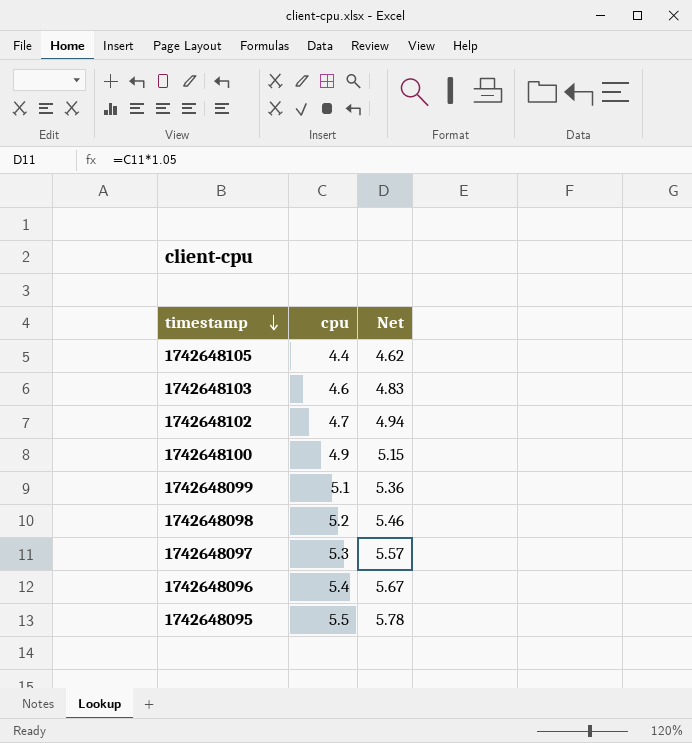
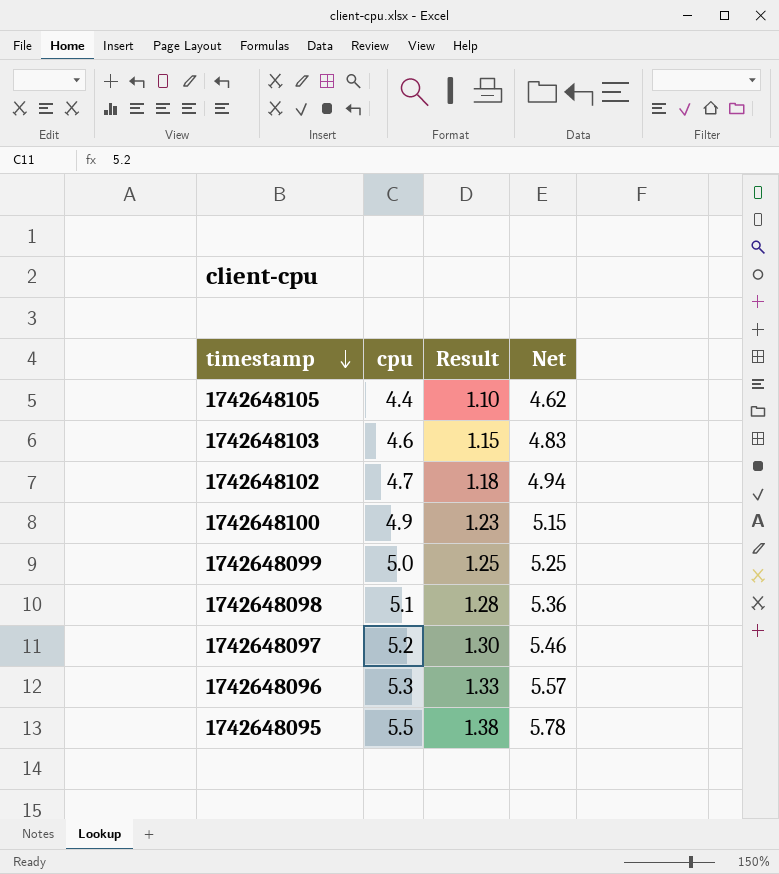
column Result | formula: none -> [cpu] * 0.25
1742648099 | cpu: 5.1 -> 5.0
1742648099 | Net: 5.36 -> 5.25
1742648098 | cpu: 5.2 -> 5.1
1742648098 | Net: 5.46 -> 5.36
1742648097 | cpu: 5.3 -> 5.2
1742648097 | Net: 5.57 -> 5.46
1742648096 | cpu: 5.4 -> 5.3
1742648096 | Net: 5.67 -> 5.57

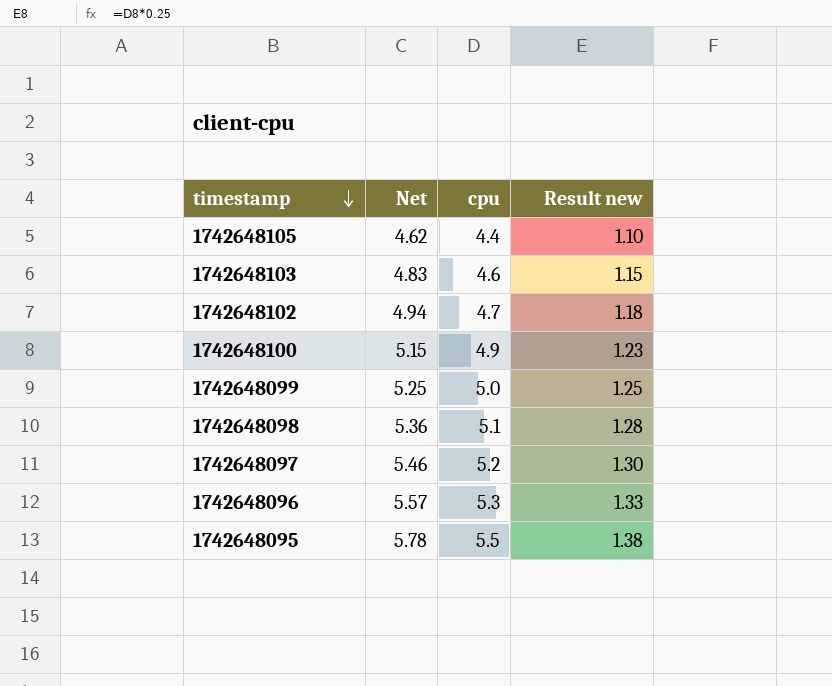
column Net | position: 4 -> 2
column name: Result -> Result new

